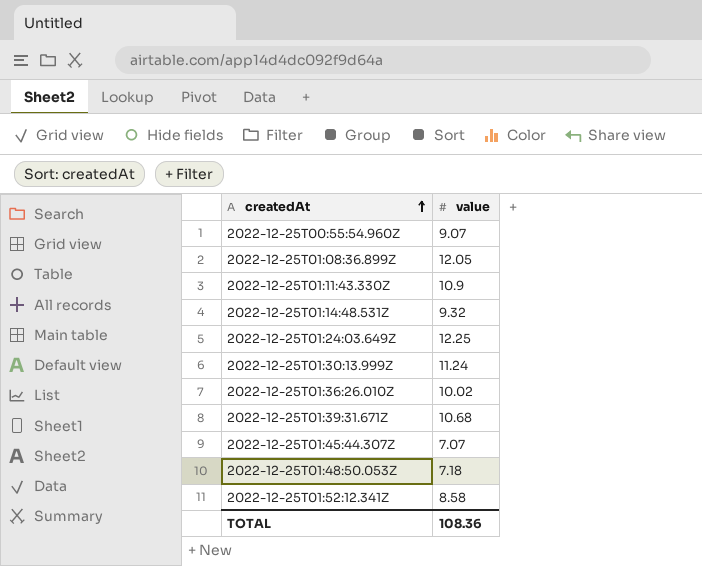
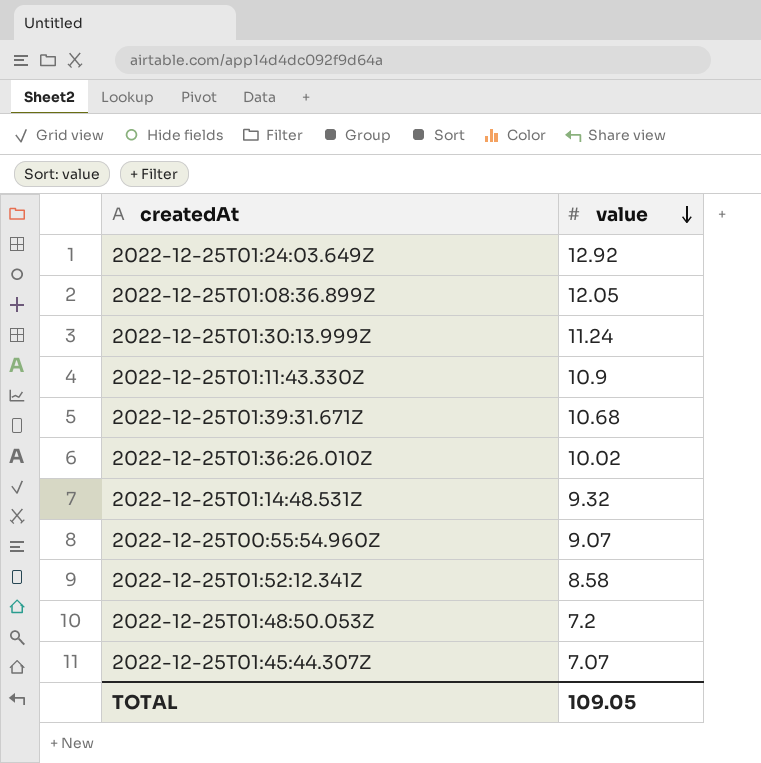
row order: createdAt ascending -> value descending
2022-12-25T01:24:03.649Z | value: 12.25 -> 12.92
2022-12-25T01:48:50.053Z | value: 7.18 -> 7.2
TOTAL | value: 108.36 -> 109.05

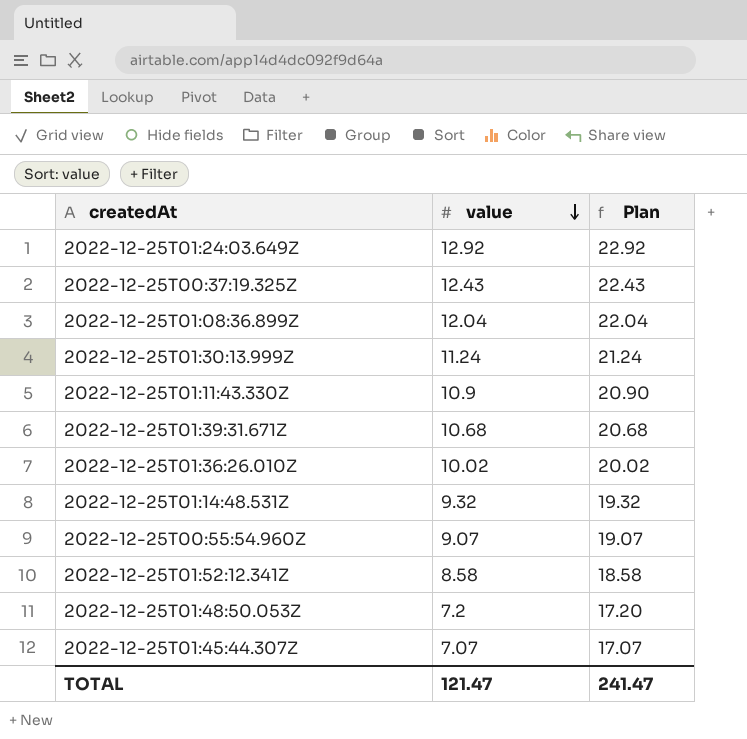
column Plan | formula: none -> [value] + 10
row 2022-12-25T00:37:19.325Z: none -> 12.43 | 22.43
2022-12-25T01:08:36.899Z | value: 12.05 -> 12.04
TOTAL | value: 109.05 -> 121.47

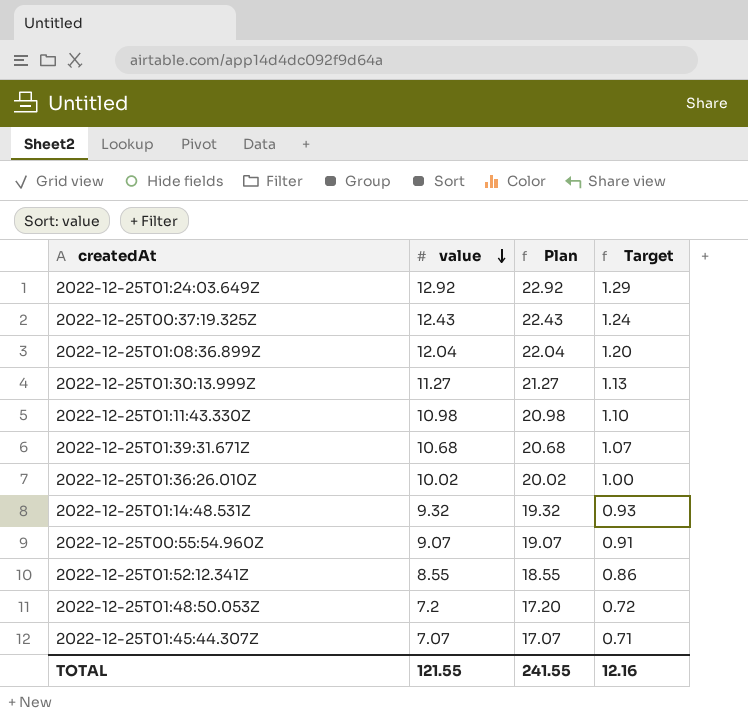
column Target | formula: none -> [value] * 0.1
2022-12-25T01:30:13.999Z | value: 11.24 -> 11.27
2022-12-25T01:30:13.999Z | Plan: 21.24 -> 21.27
2022-12-25T01:11:43.330Z | value: 10.9 -> 10.98
2022-12-25T01:11:43.330Z | Plan: 20.90 -> 20.98
2022-12-25T01:52:12.341Z | value: 8.58 -> 8.55
2022-12-25T01:52:12.341Z | Plan: 18.58 -> 18.55
TOTAL | value: 121.47 -> 121.55
TOTAL | Plan: 241.47 -> 241.55

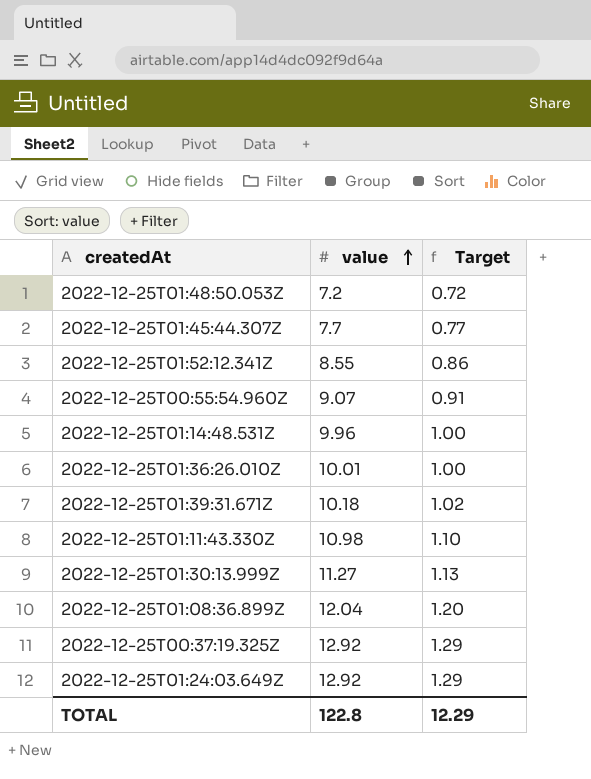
row order: value descending -> value ascending
column Plan | formula: [value] + 10 -> none
2022-12-25T01:45:44.307Z | value: 7.07 -> 7.7
2022-12-25T01:45:44.307Z | Target: 0.71 -> 0.77
2022-12-25T01:14:48.531Z | value: 9.32 -> 9.96
2022-12-25T01:14:48.531Z | Target: 0.93 -> 1.00
2022-12-25T01:36:26.010Z | value: 10.02 -> 10.01
2022-12-25T01:39:31.671Z | value: 10.68 -> 10.18
2022-12-25T01:39:31.671Z | Target: 1.07 -> 1.02
2022-12-25T00:37:19.325Z | value: 12.43 -> 12.92
2022-12-25T00:37:19.325Z | Target: 1.24 -> 1.29
TOTAL | value: 121.55 -> 122.8
TOTAL | Target: 12.16 -> 12.29

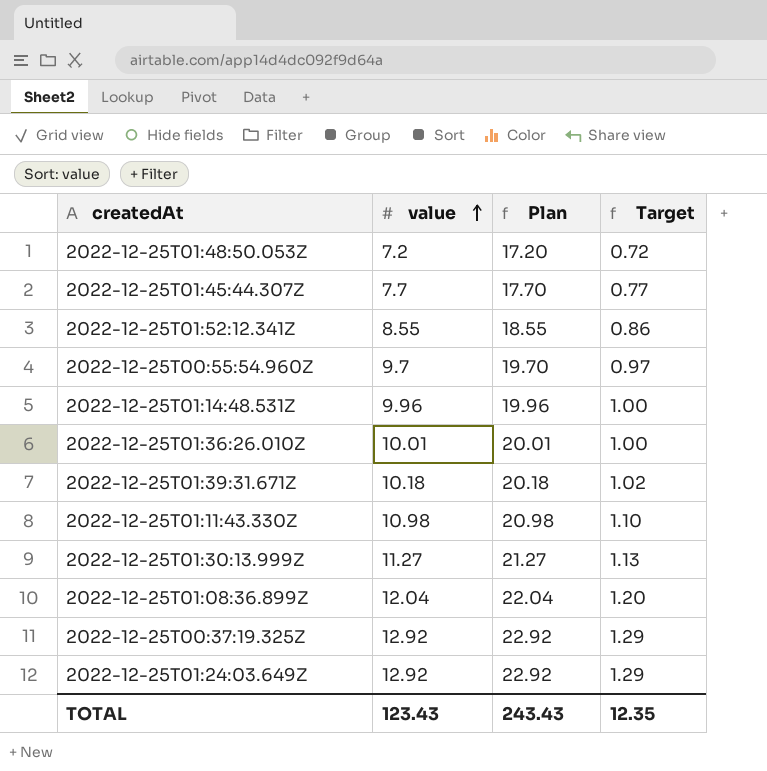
column Plan | formula: none -> [value] + 10
2022-12-25T00:55:54.960Z | value: 9.07 -> 9.7
2022-12-25T00:55:54.960Z | Target: 0.91 -> 0.97
TOTAL | value: 122.8 -> 123.43
TOTAL | Target: 12.29 -> 12.35

